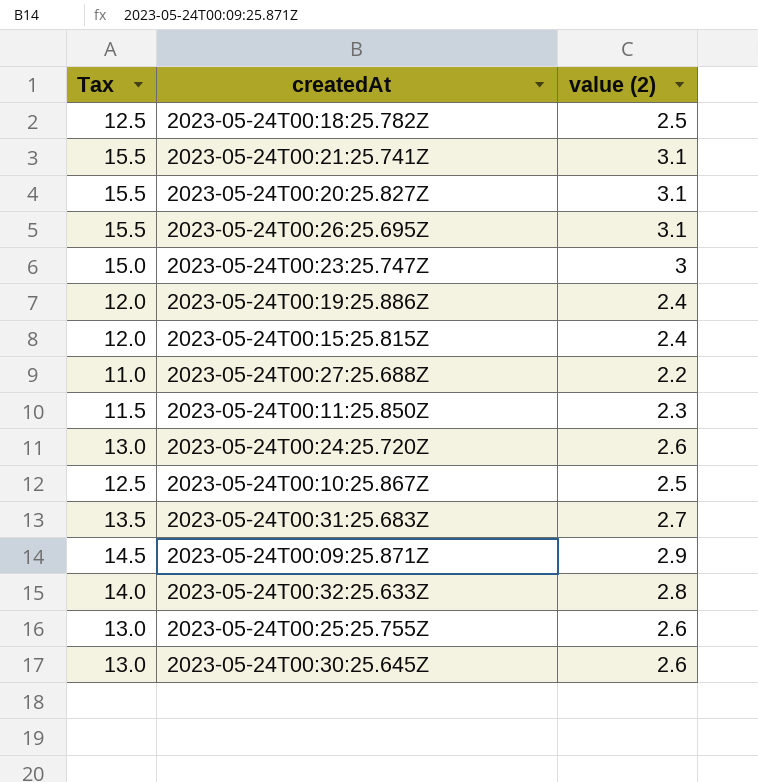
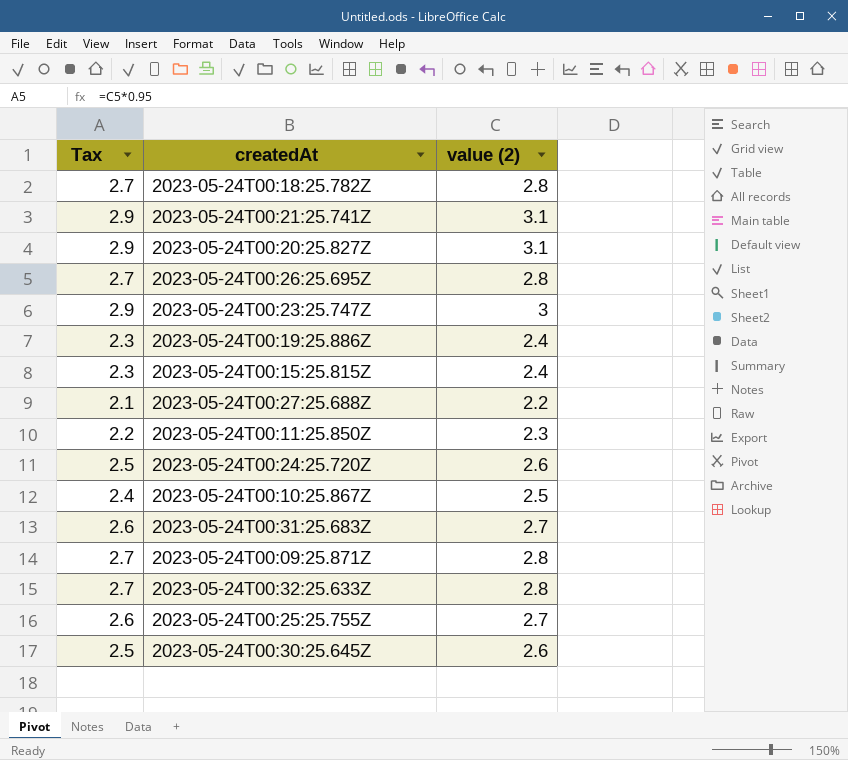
column Tax | formula: [value (2)] * 5 -> [value (2)] * 0.95
2023-05-24T00:18:25.782Z | value (2): 2.5 -> 2.8
2023-05-24T00:26:25.695Z | value (2): 3.1 -> 2.8
2023-05-24T00:09:25.871Z | value (2): 2.9 -> 2.8
2023-05-24T00:25:25.755Z | value (2): 2.6 -> 2.7

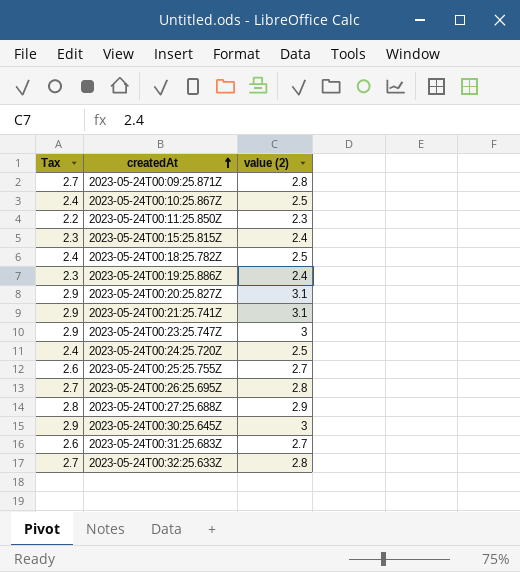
row order: none -> createdAt ascending
2023-05-24T00:18:25.782Z | Tax: 2.7 -> 2.4
2023-05-24T00:18:25.782Z | value (2): 2.8 -> 2.5
2023-05-24T00:24:25.720Z | Tax: 2.5 -> 2.4
2023-05-24T00:24:25.720Z | value (2): 2.6 -> 2.5
2023-05-24T00:27:25.688Z | Tax: 2.1 -> 2.8
2023-05-24T00:27:25.688Z | value (2): 2.2 -> 2.9
2023-05-24T00:30:25.645Z | Tax: 2.5 -> 2.9
2023-05-24T00:30:25.645Z | value (2): 2.6 -> 3

